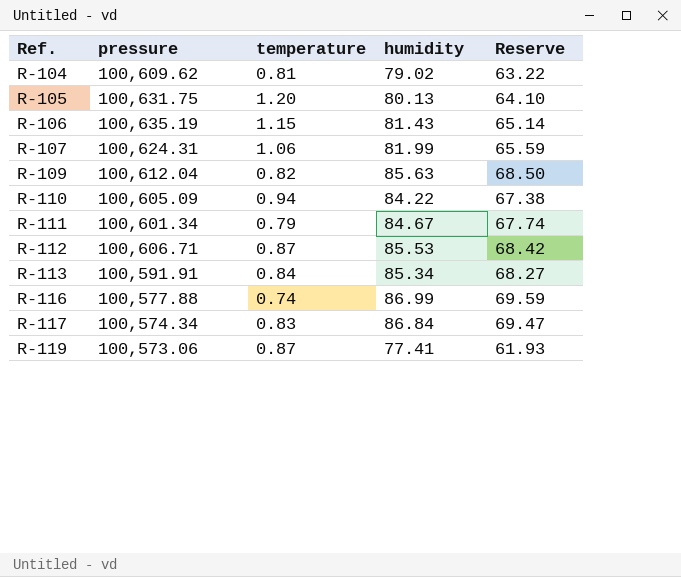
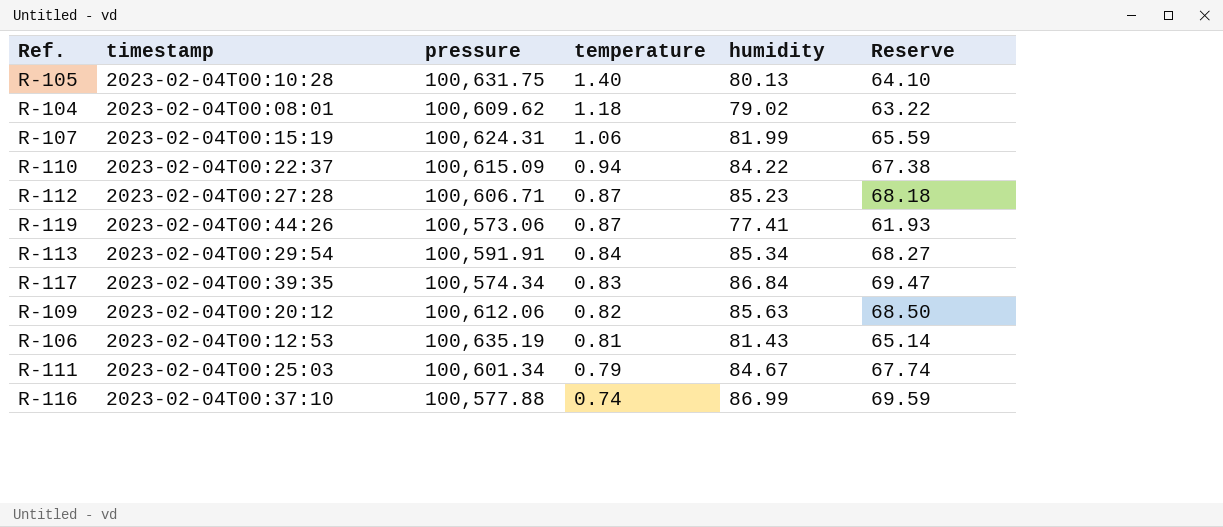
row order: Ref. ascending -> temperature descending
column timestamp | position: none -> 2
R-105 | temperature: 1.20 -> 1.40
R-104 | temperature: 0.81 -> 1.18
R-110 | pressure: 100,605.09 -> 100,615.09
R-112 | humidity: 85.53 -> 85.23
R-112 | Reserve: 68.42 -> 68.18
R-109 | pressure: 100,612.04 -> 100,612.06
R-106 | temperature: 1.15 -> 0.81

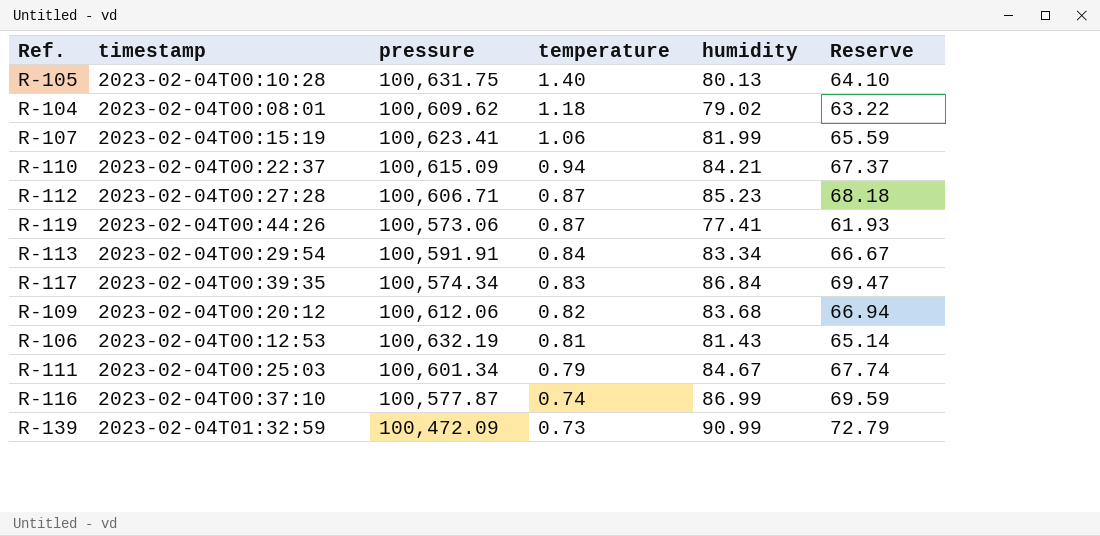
R-107 | pressure: 100,624.31 -> 100,623.41
R-110 | humidity: 84.22 -> 84.21
R-110 | Reserve: 67.38 -> 67.37
R-113 | humidity: 85.34 -> 83.34
R-113 | Reserve: 68.27 -> 66.67
R-109 | humidity: 85.63 -> 83.68
R-109 | Reserve: 68.50 -> 66.94
R-106 | pressure: 100,635.19 -> 100,632.19
R-116 | pressure: 100,577.88 -> 100,577.87
row R-139: none -> 2023-02-04T01:32:59 | 100,472.09 | 0.73 | 90.99 | 72.79

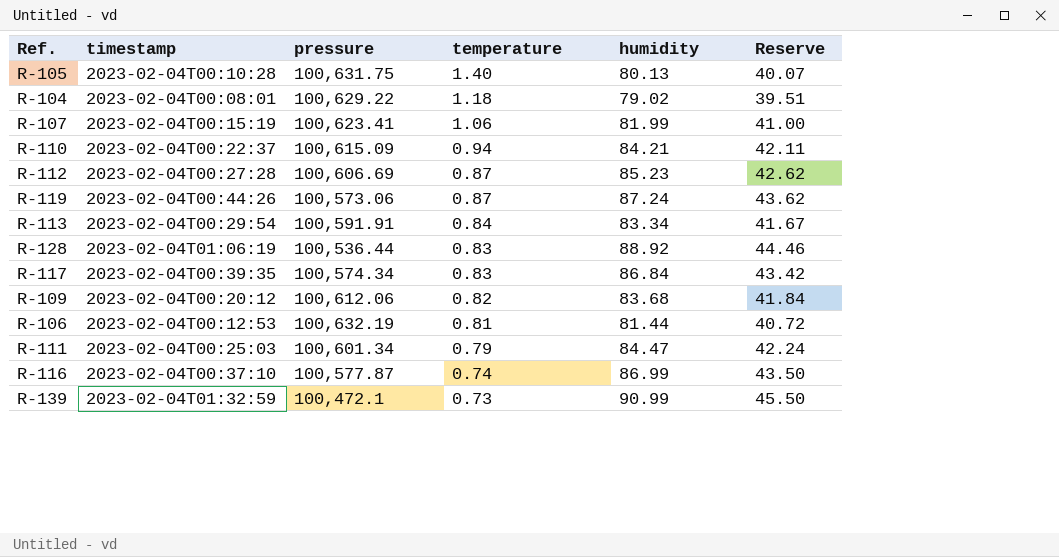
column Reserve | formula: [humidity] * 0.8 -> [humidity] * 0.5
R-104 | pressure: 100,609.62 -> 100,629.22
R-112 | pressure: 100,606.71 -> 100,606.69
R-119 | humidity: 77.41 -> 87.24
row R-128: none -> 2023-02-04T01:06:19 | 100,536.44 | 0.83 | 88.92 | 44.46
R-106 | humidity: 81.43 -> 81.44
R-111 | humidity: 84.67 -> 84.47
R-139 | pressure: 100,472.09 -> 100,472.1

